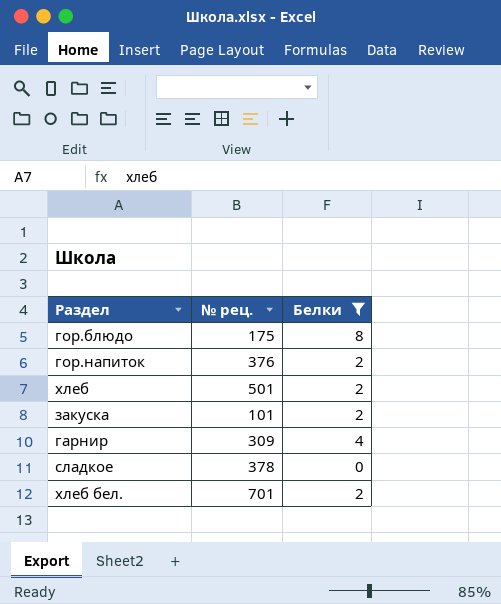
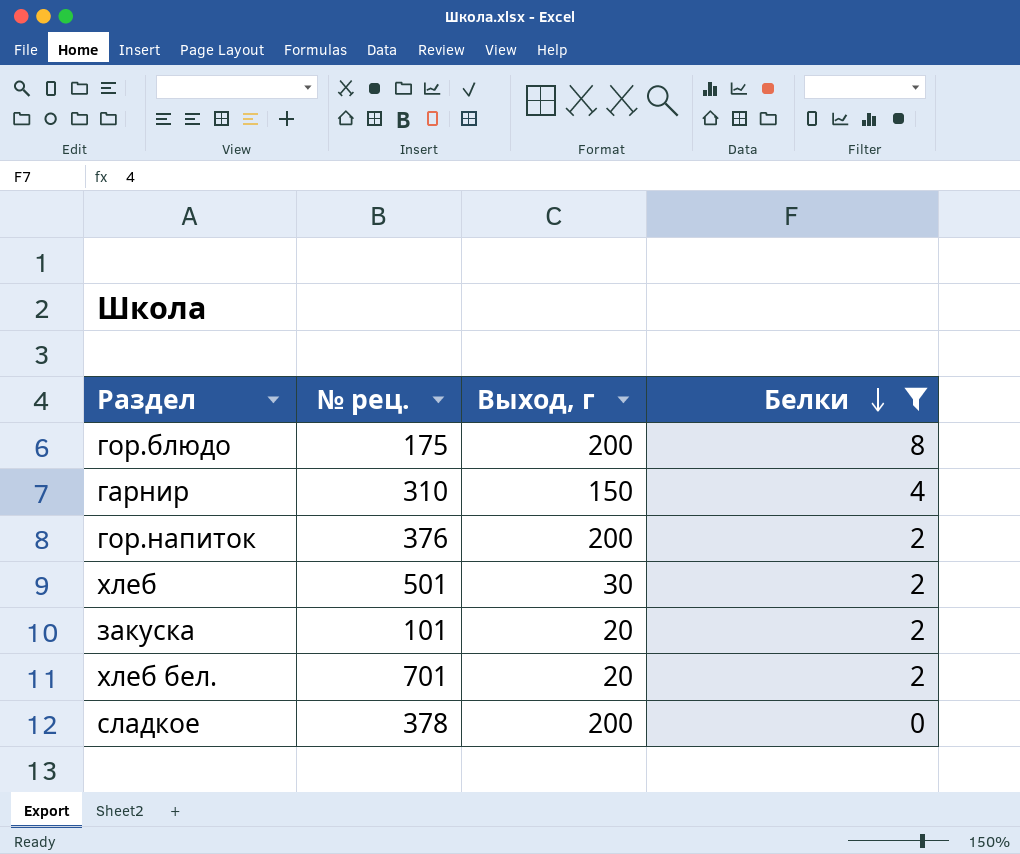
row order: none -> Белки descending
column Выход, г | position: none -> 3
гарнир | № рец.: 309 -> 310

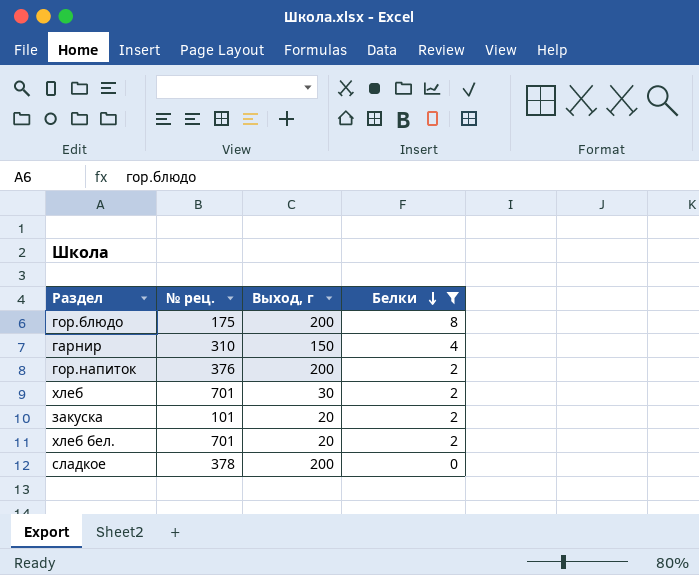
хлеб | № рец.: 501 -> 701

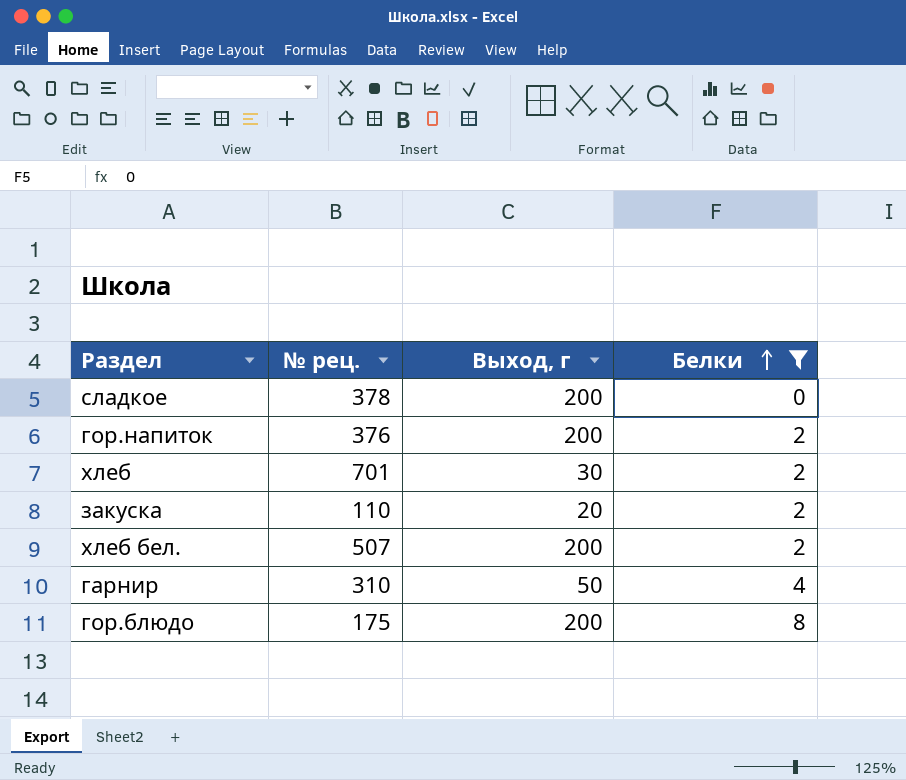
row order: Белки descending -> Белки ascending
закуска | № рец.: 101 -> 110
хлеб бел. | № рец.: 701 -> 507
хлеб бел. | Выход, г: 20 -> 200
гарнир | Выход, г: 150 -> 50

